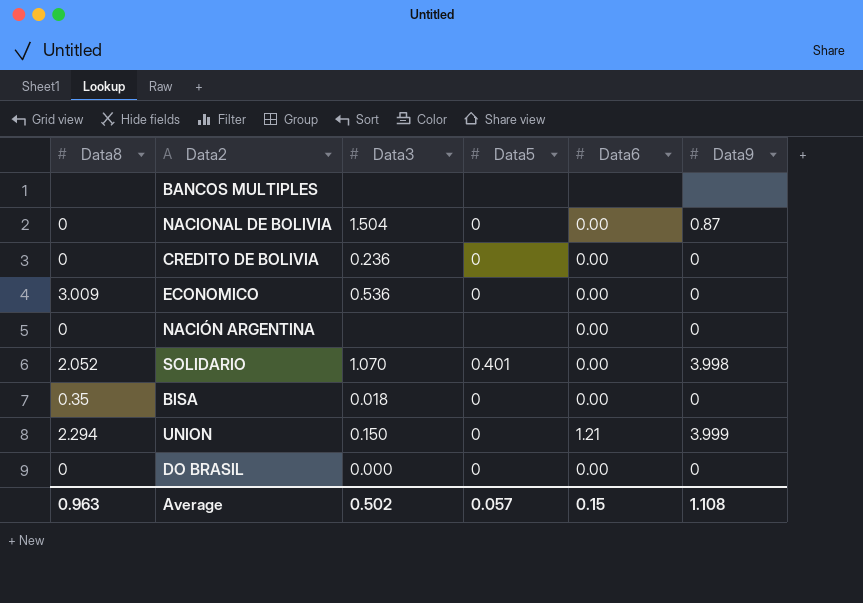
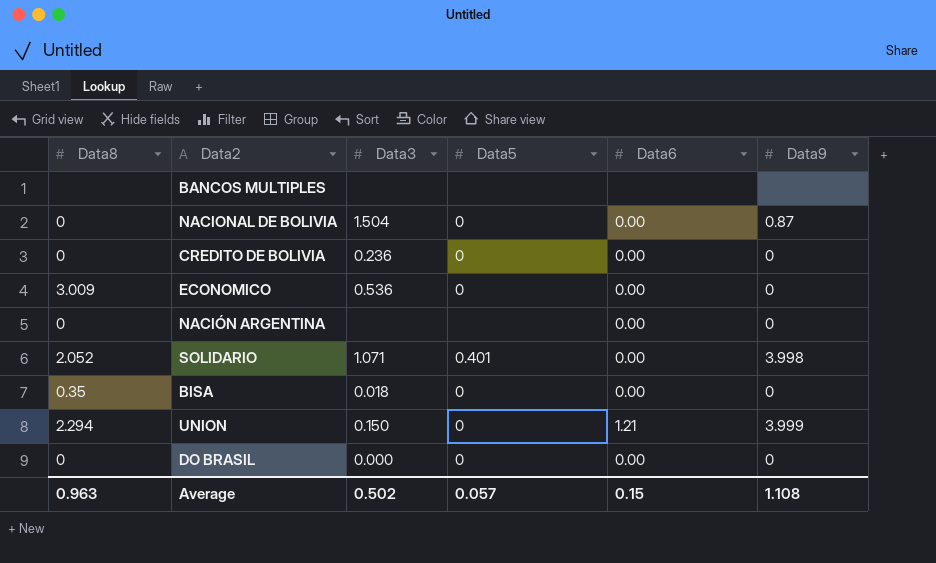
SOLIDARIO | Data3: 1.070 -> 1.071

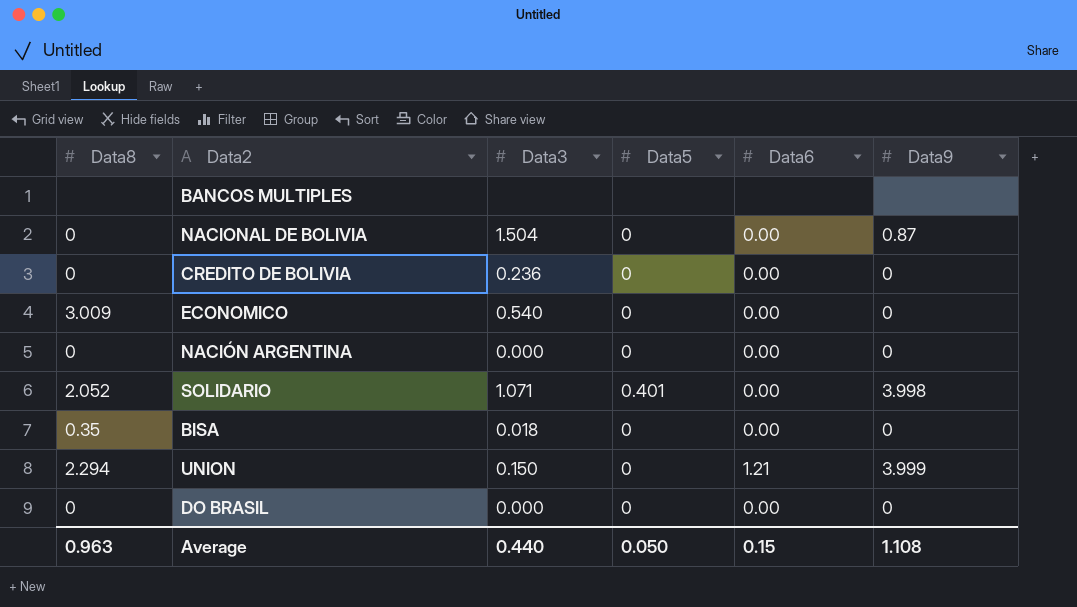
ECONOMICO | Data3: 0.536 -> 0.540
NACIÓN ARGENTINA | Data3: none -> 0.000
NACIÓN ARGENTINA | Data5: none -> 0
Average | Data3: 0.502 -> 0.440
Average | Data5: 0.057 -> 0.050

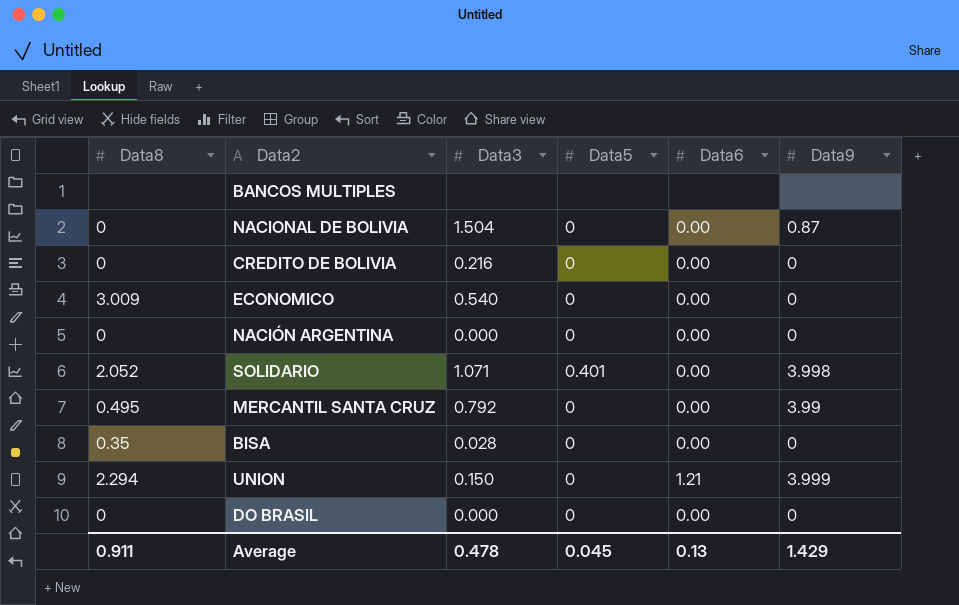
CREDITO DE BOLIVIA | Data3: 0.236 -> 0.216
row MERCANTIL SANTA CRUZ: none -> 0.495 | 0.792 | 0 | 0.00 | 3.99
BISA | Data3: 0.018 -> 0.028
Average | Data8: 0.963 -> 0.911
Average | Data3: 0.440 -> 0.478
Average | Data5: 0.050 -> 0.045
Average | Data6: 0.15 -> 0.13
Average | Data9: 1.108 -> 1.429

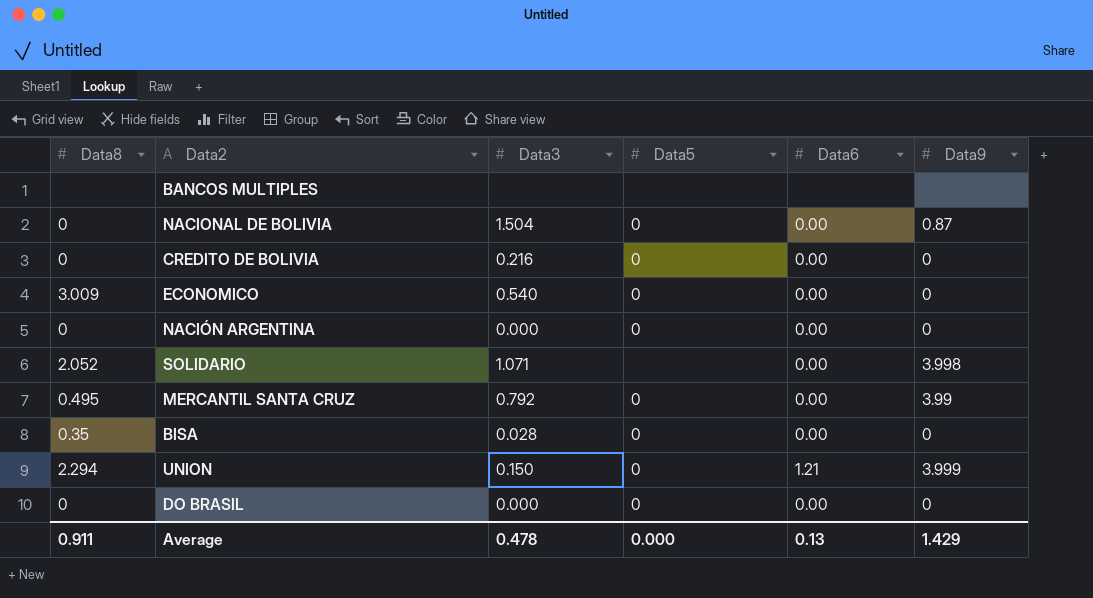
SOLIDARIO | Data5: 0.401 -> none
Average | Data5: 0.045 -> 0.000

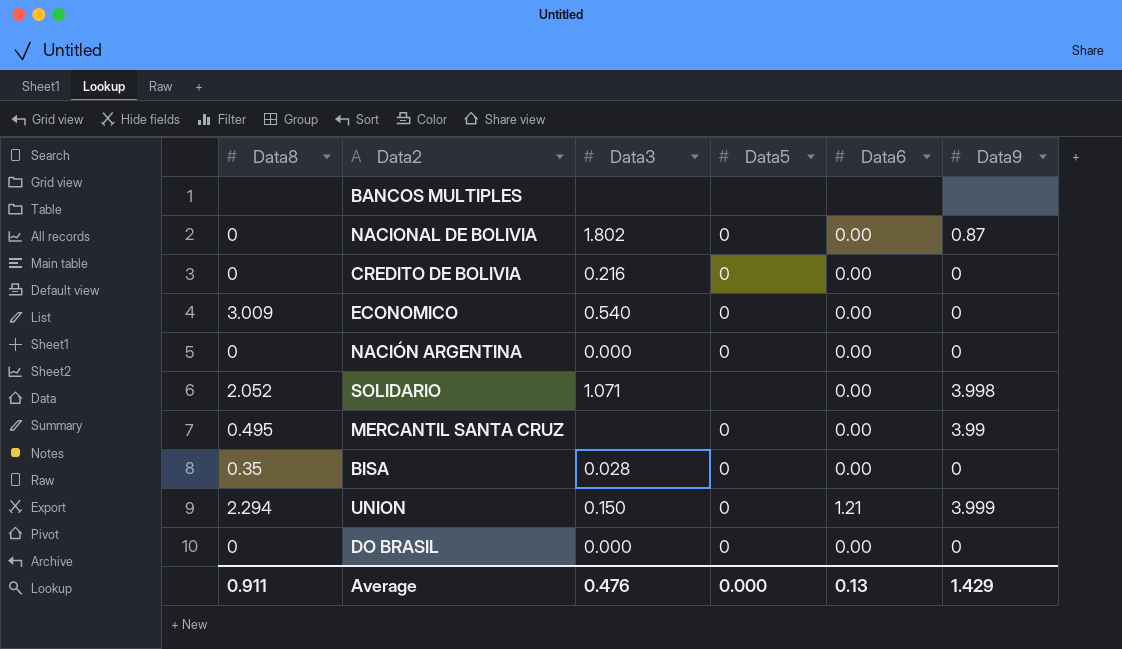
NACIONAL DE BOLIVIA | Data3: 1.504 -> 1.802
MERCANTIL SANTA CRUZ | Data3: 0.792 -> none
Average | Data3: 0.478 -> 0.476

